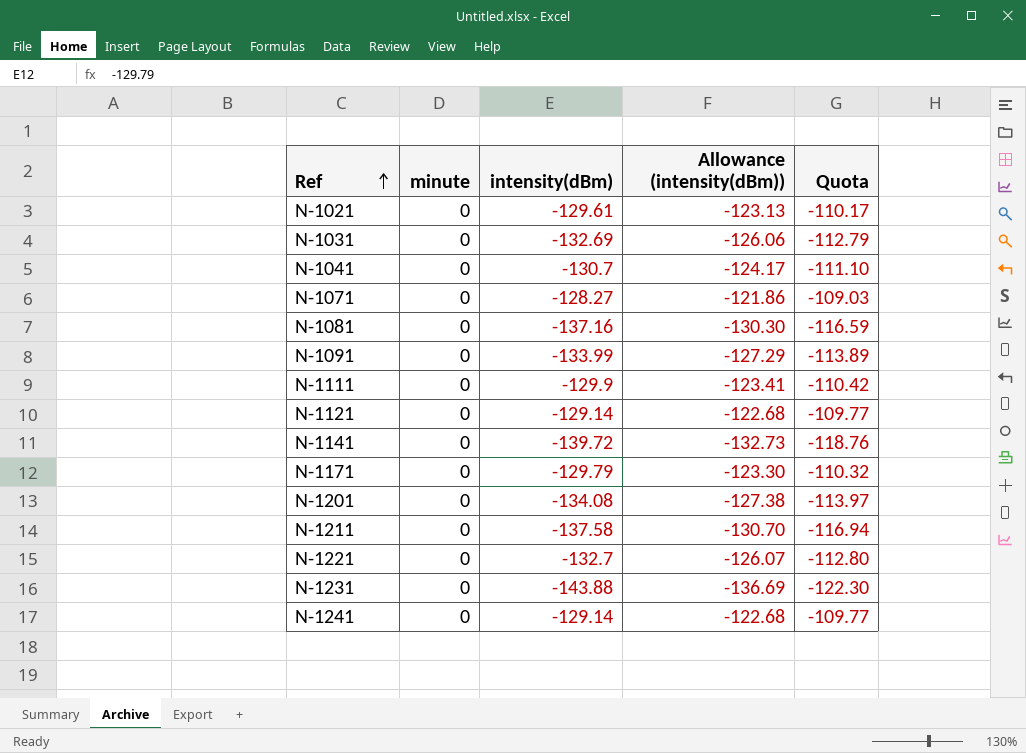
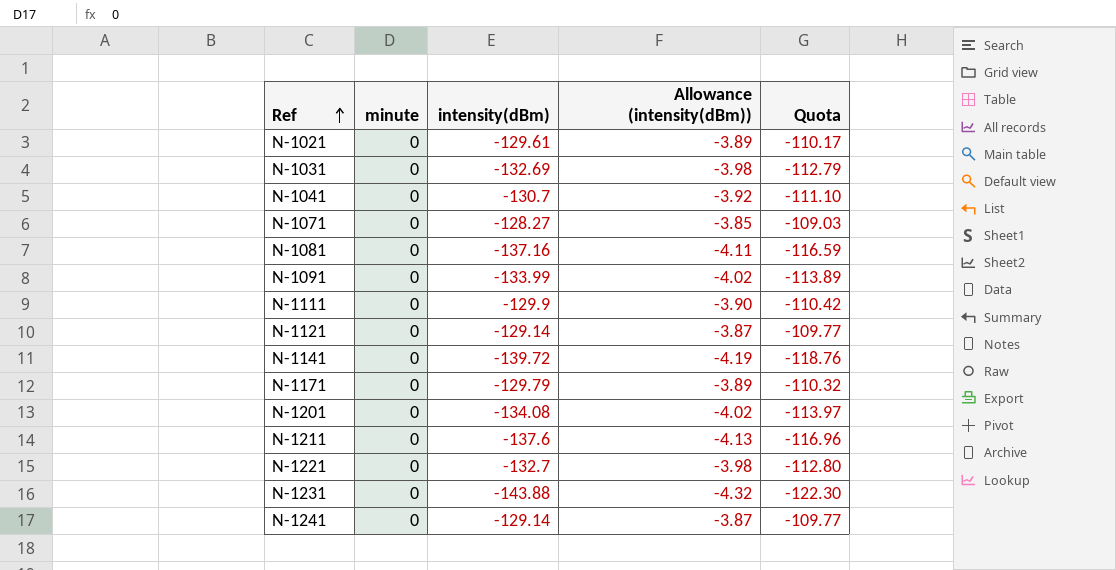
column Allowance (intensity(dBm)) | formula: [intensity(dBm)] * 0.95 -> [intensity(dBm)] * 0.03
N-1211 | intensity(dBm): -137.58 -> -137.6
N-1211 | Quota: -116.94 -> -116.96

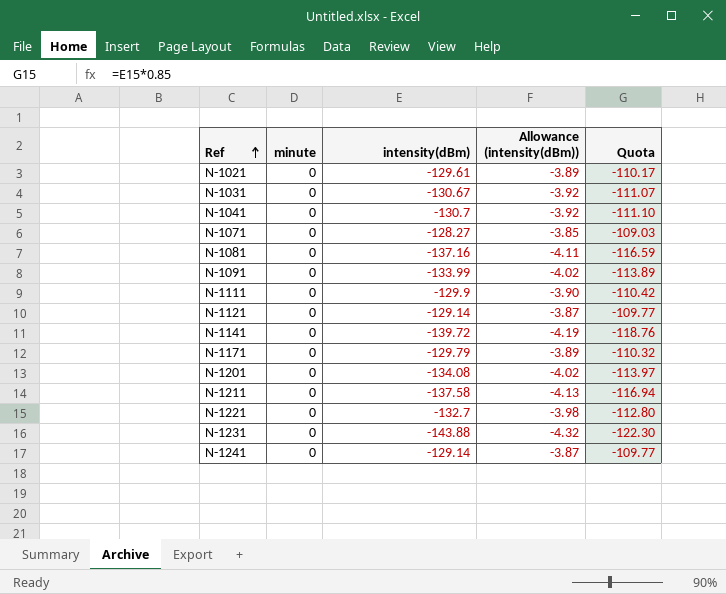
N-1031 | intensity(dBm): -132.69 -> -130.67
N-1031 | Allowance (intensity(dBm)): -3.98 -> -3.92
N-1031 | Quota: -112.79 -> -111.07
N-1211 | intensity(dBm): -137.6 -> -137.58
N-1211 | Quota: -116.96 -> -116.94

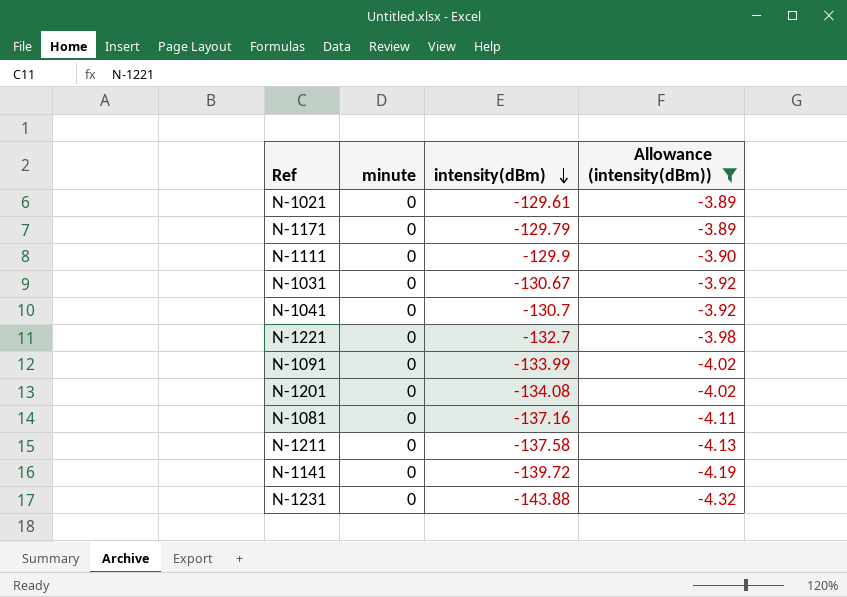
filter: none -> Allowance (intensity(dBm)) <= -3.89
row order: Ref ascending -> intensity(dBm) descending
column Quota | formula: [intensity(dBm)] * 0.85 -> none

